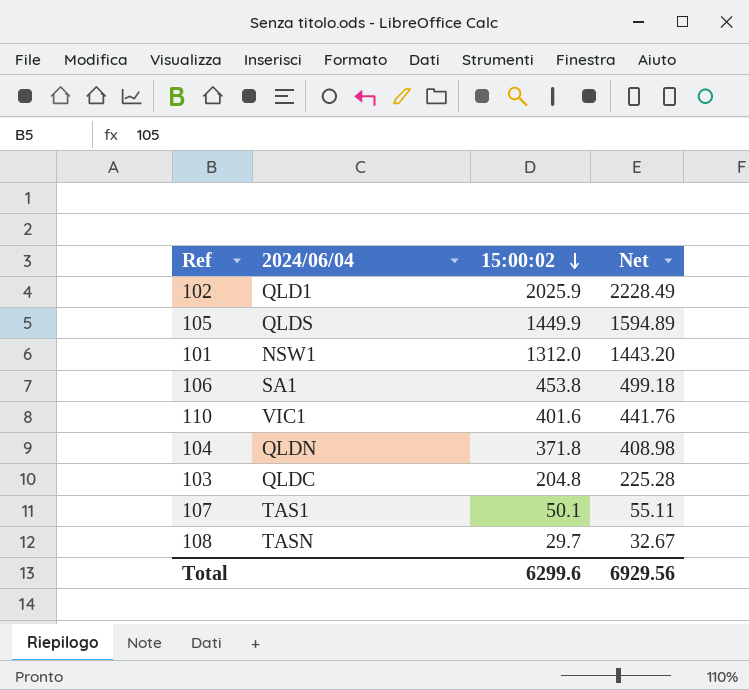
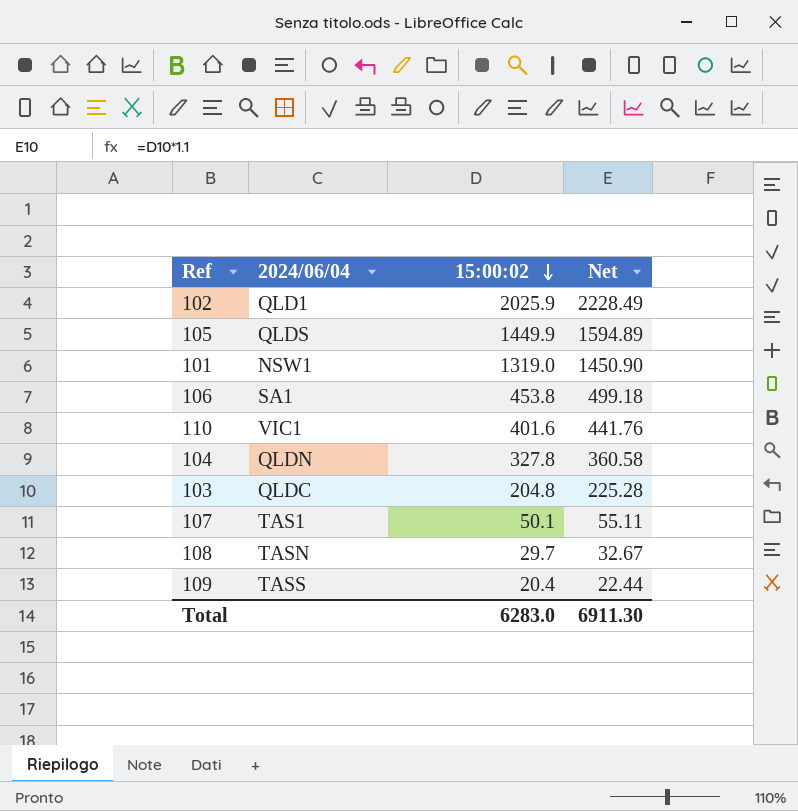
101 | 15:00:02: 1312.0 -> 1319.0
101 | Net: 1443.20 -> 1450.90
104 | 15:00:02: 371.8 -> 327.8
104 | Net: 408.98 -> 360.58
row 109: none -> TASS | 20.4 | 22.44
Total | 15:00:02: 6299.6 -> 6283.0
Total | Net: 6929.56 -> 6911.30

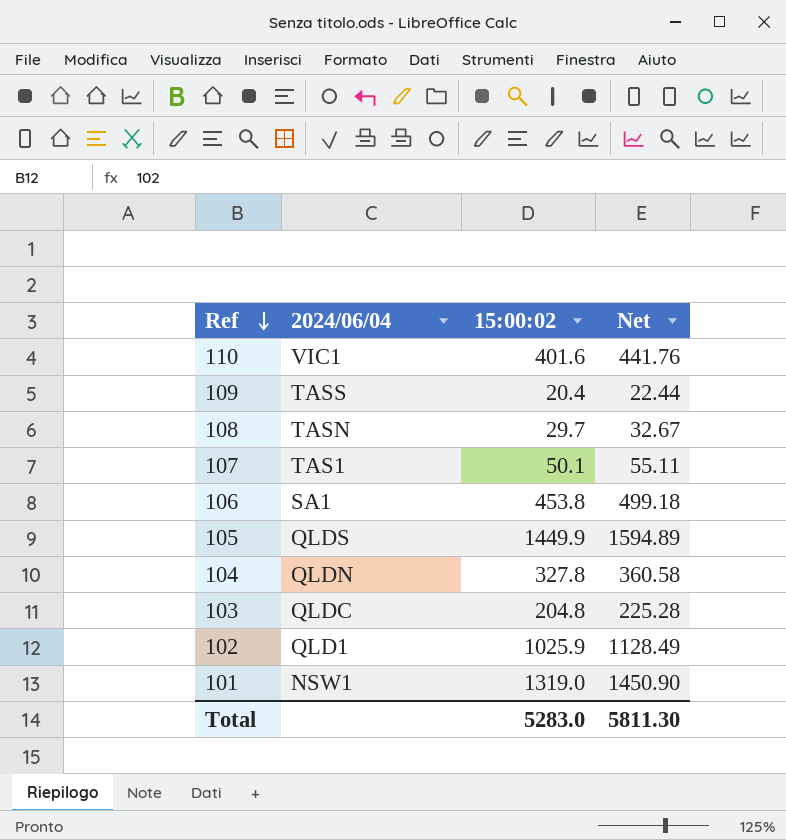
row order: 15:00:02 descending -> Ref descending
102 | 15:00:02: 2025.9 -> 1025.9
102 | Net: 2228.49 -> 1128.49
Total | 15:00:02: 6283.0 -> 5283.0
Total | Net: 6911.30 -> 5811.30

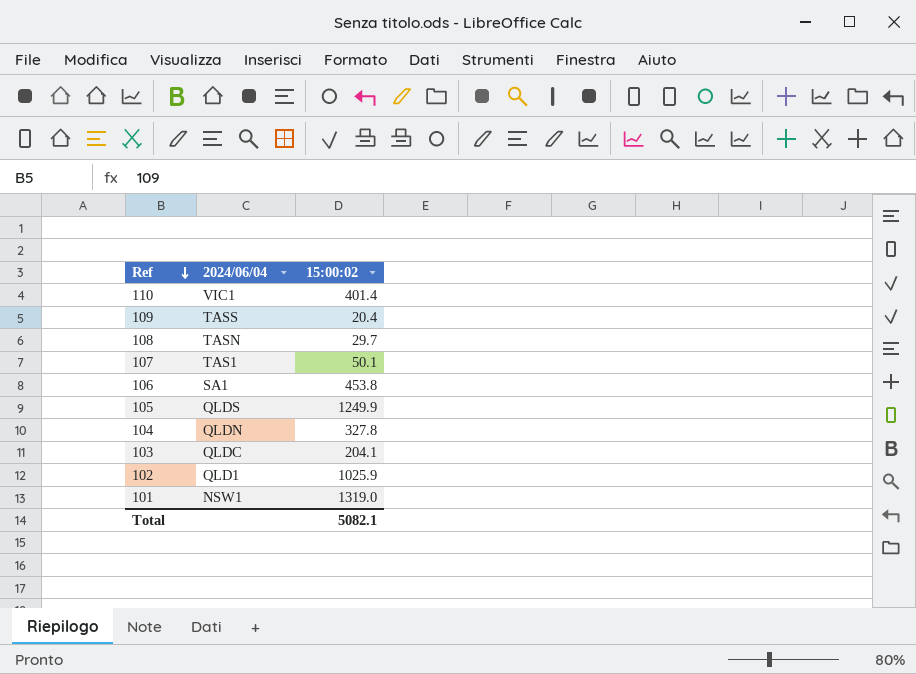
column Net | formula: [15:00:02] * 1.1 -> none
110 | 15:00:02: 401.6 -> 401.4
105 | 15:00:02: 1449.9 -> 1249.9
103 | 15:00:02: 204.8 -> 204.1
Total | 15:00:02: 5283.0 -> 5082.1

